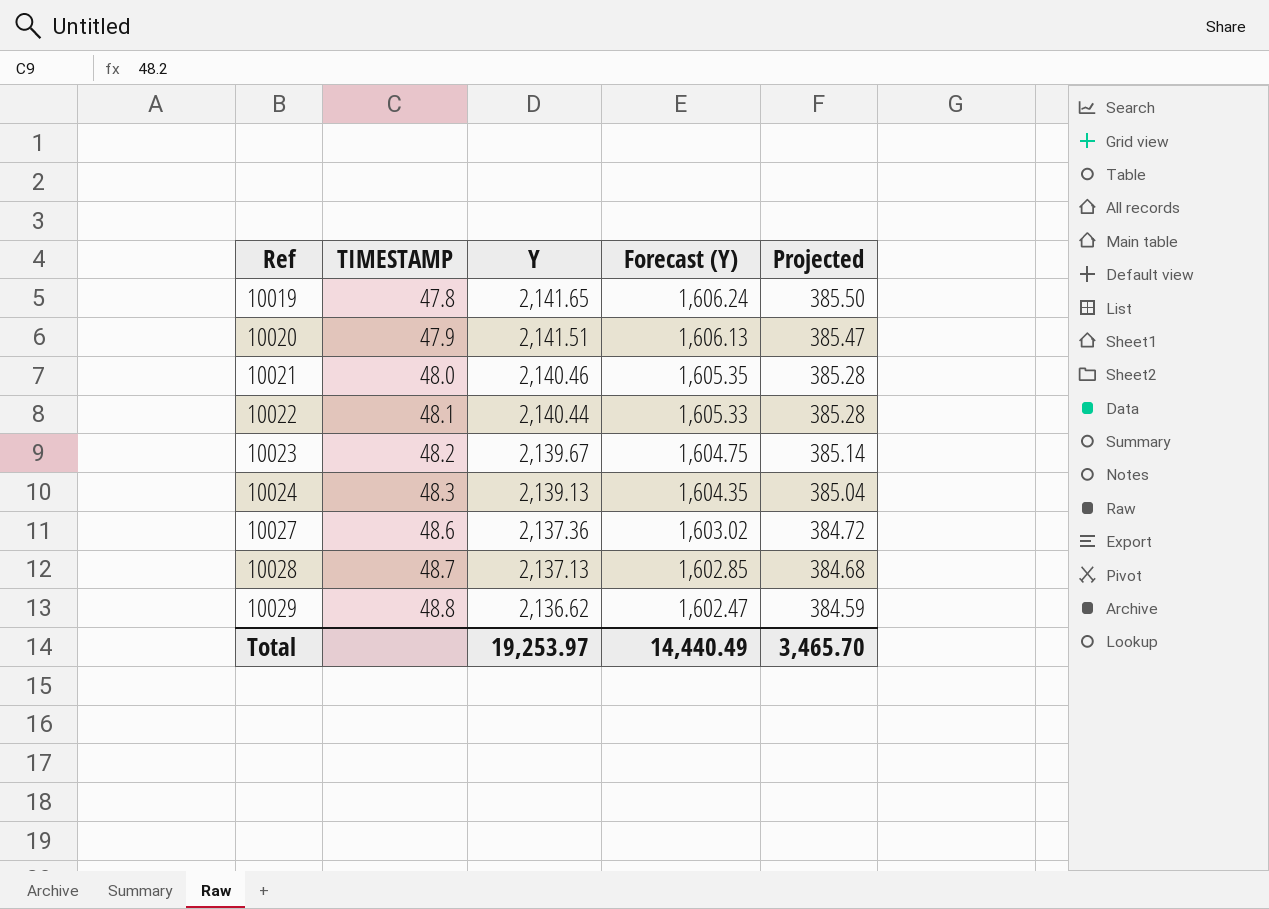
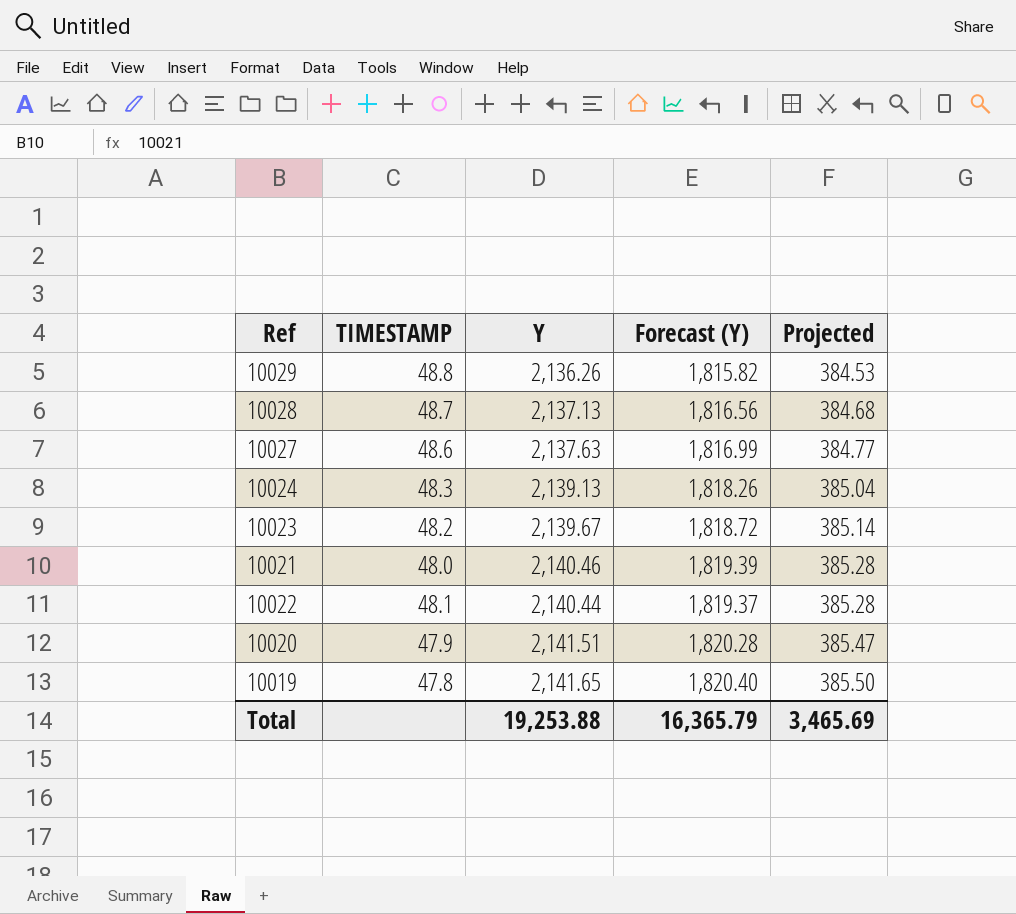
row order: Ref ascending -> Projected ascending
column Forecast (Y) | formula: [Y] * 0.75 -> [Y] * 0.85
10029 | Y: 2,136.62 -> 2,136.26
10029 | Projected: 384.59 -> 384.53
10027 | Y: 2,137.36 -> 2,137.63
10027 | Projected: 384.72 -> 384.77
Total | Y: 19,253.97 -> 19,253.88
Total | Forecast (Y): 14,440.49 -> 16,365.79
Total | Projected: 3,465.70 -> 3,465.69

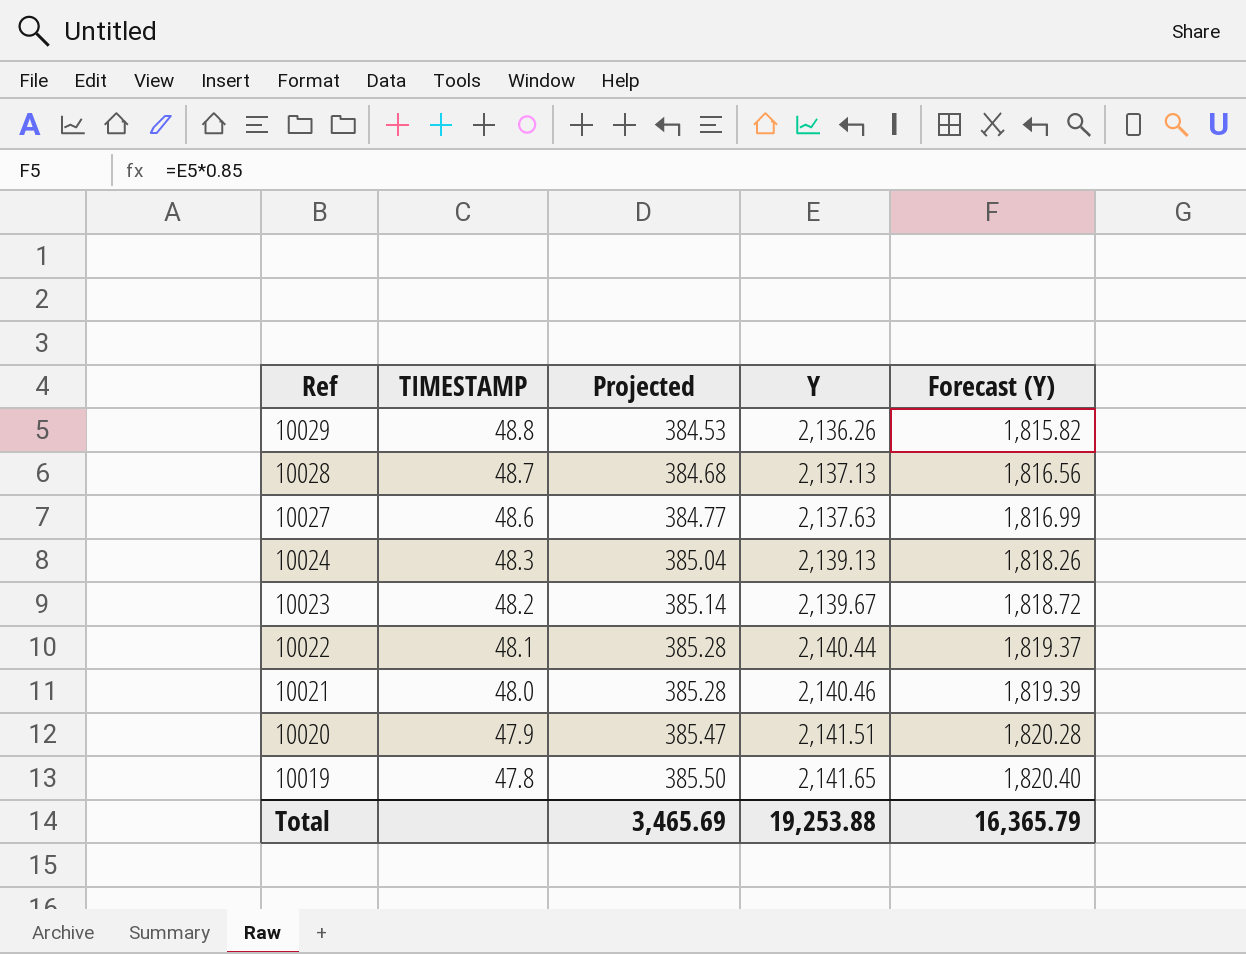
row order: Projected ascending -> Ref descending
column Projected | position: 5 -> 3

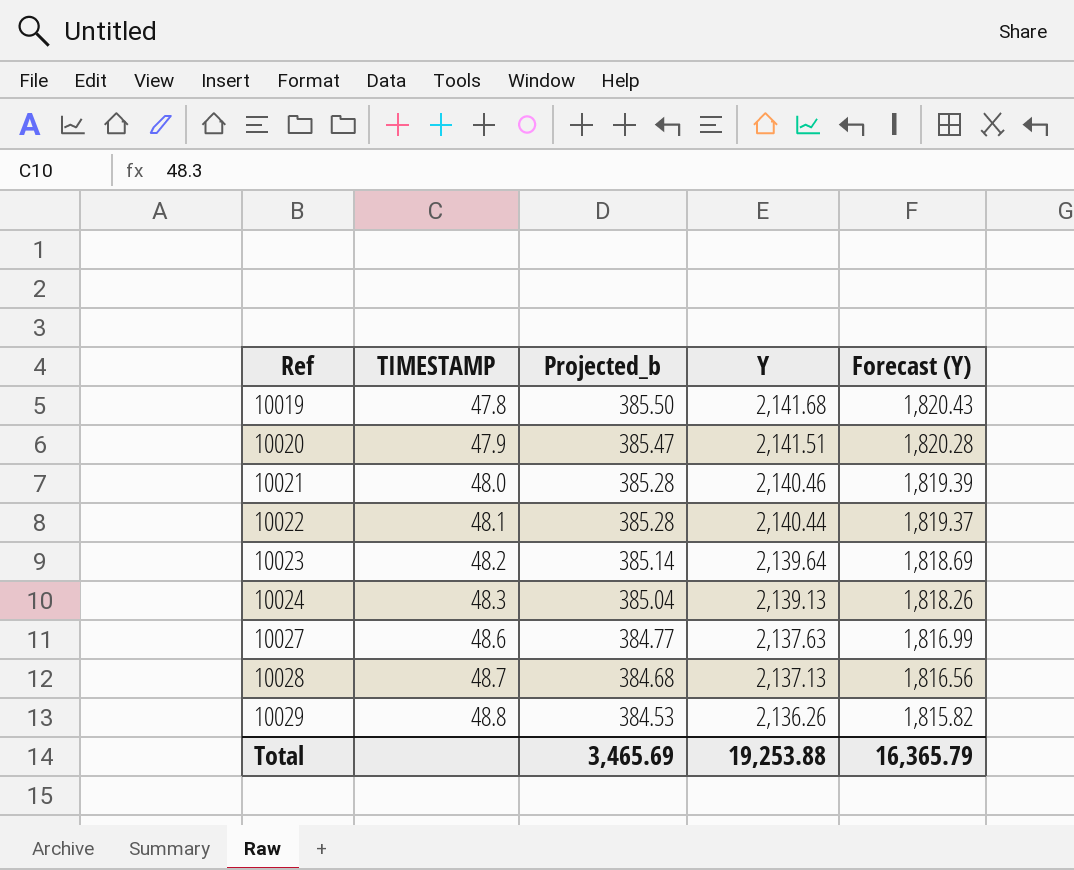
row order: Ref descending -> Ref ascending
column name: Projected -> Projected_b
10019 | Y: 2,141.65 -> 2,141.68
10019 | Forecast (Y): 1,820.40 -> 1,820.43
10023 | Y: 2,139.67 -> 2,139.64
10023 | Forecast (Y): 1,818.72 -> 1,818.69

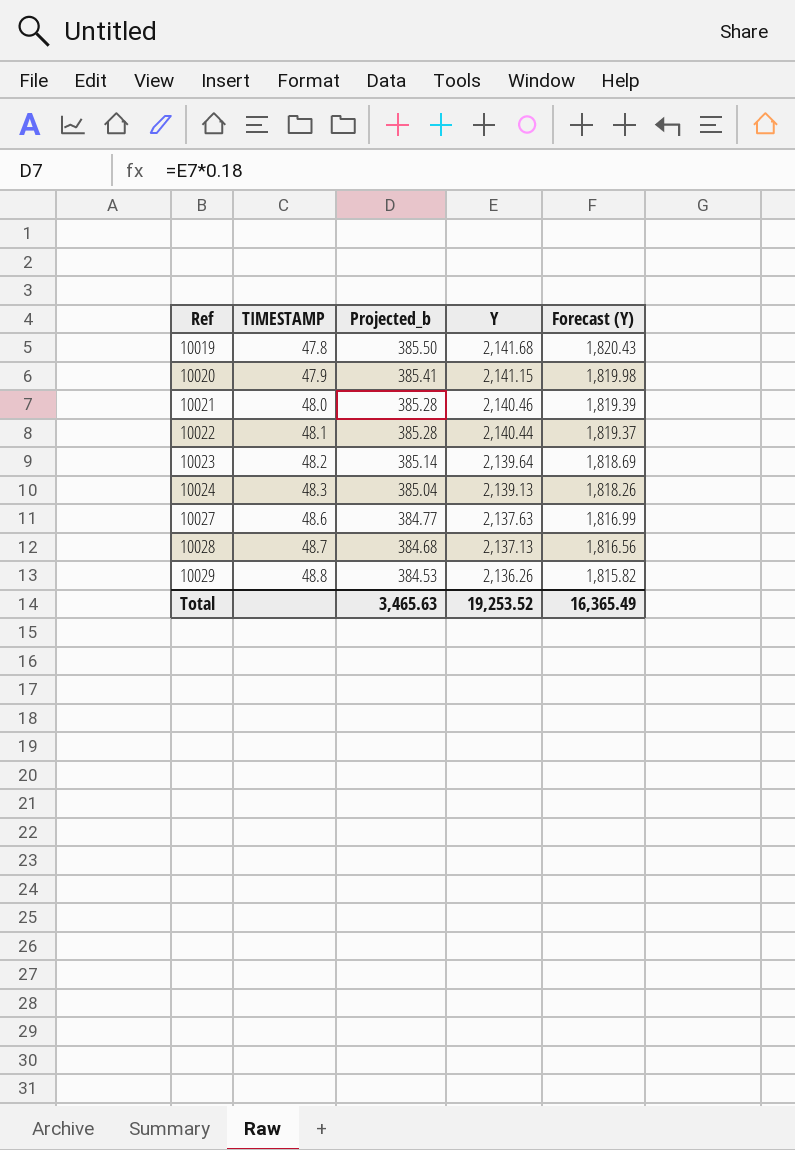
10020 | Projected_b: 385.47 -> 385.41
10020 | Y: 2,141.51 -> 2,141.15
10020 | Forecast (Y): 1,820.28 -> 1,819.98
Total | Projected_b: 3,465.69 -> 3,465.63
Total | Y: 19,253.88 -> 19,253.52
Total | Forecast (Y): 16,365.79 -> 16,365.49

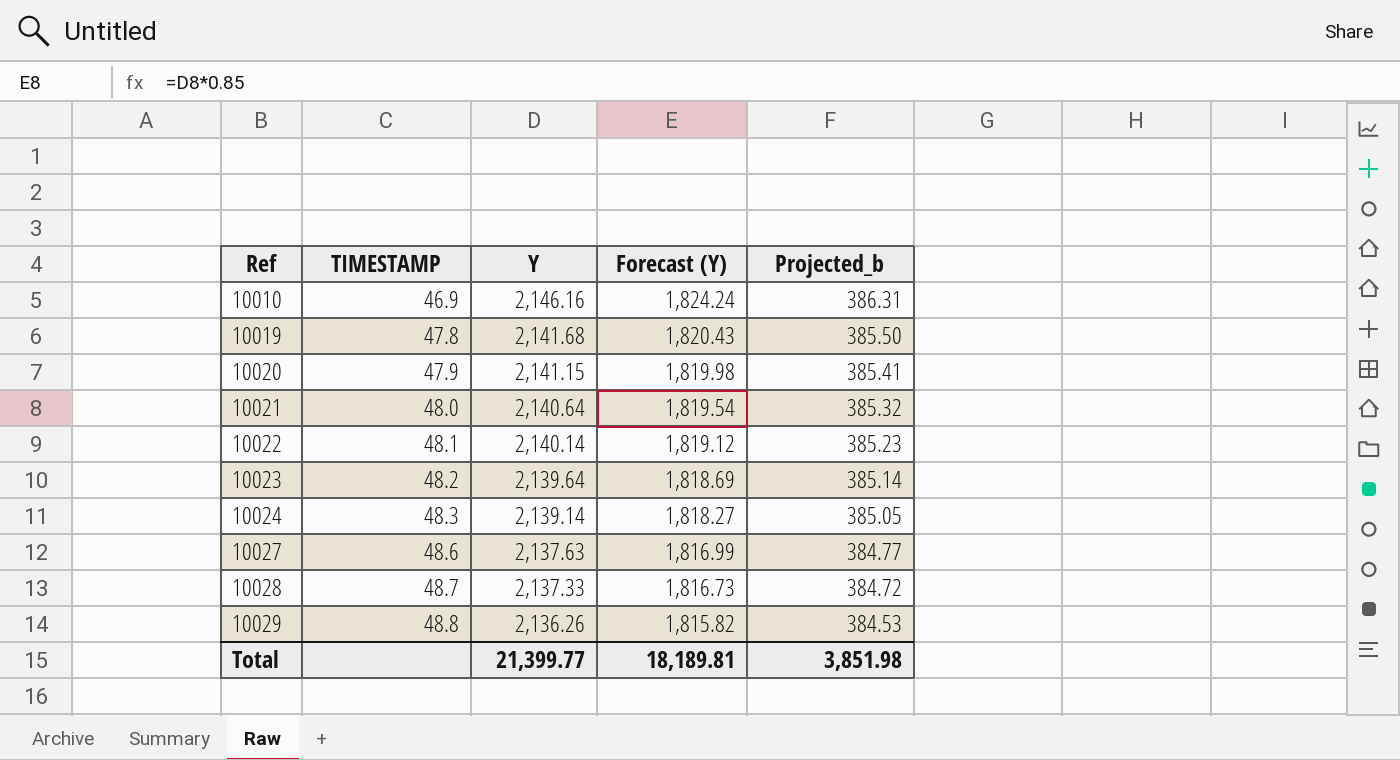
column Projected_b | position: 3 -> 5
row 10010: none -> 46.9 | 2,146.16 | 1,824.24 | 386.31
10021 | Y: 2,140.46 -> 2,140.64
10021 | Forecast (Y): 1,819.39 -> 1,819.54
10021 | Projected_b: 385.28 -> 385.32
10022 | Y: 2,140.44 -> 2,140.14
10022 | Forecast (Y): 1,819.37 -> 1,819.12
10022 | Projected_b: 385.28 -> 385.23
10024 | Y: 2,139.13 -> 2,139.14
10024 | Forecast (Y): 1,818.26 -> 1,818.27
10024 | Projected_b: 385.04 -> 385.05
10028 | Y: 2,137.13 -> 2,137.33
10028 | Forecast (Y): 1,816.56 -> 1,816.73
10028 | Projected_b: 384.68 -> 384.72
Total | Y: 19,253.52 -> 21,399.77
Total | Forecast (Y): 16,365.49 -> 18,189.81
Total | Projected_b: 3,465.63 -> 3,851.98

